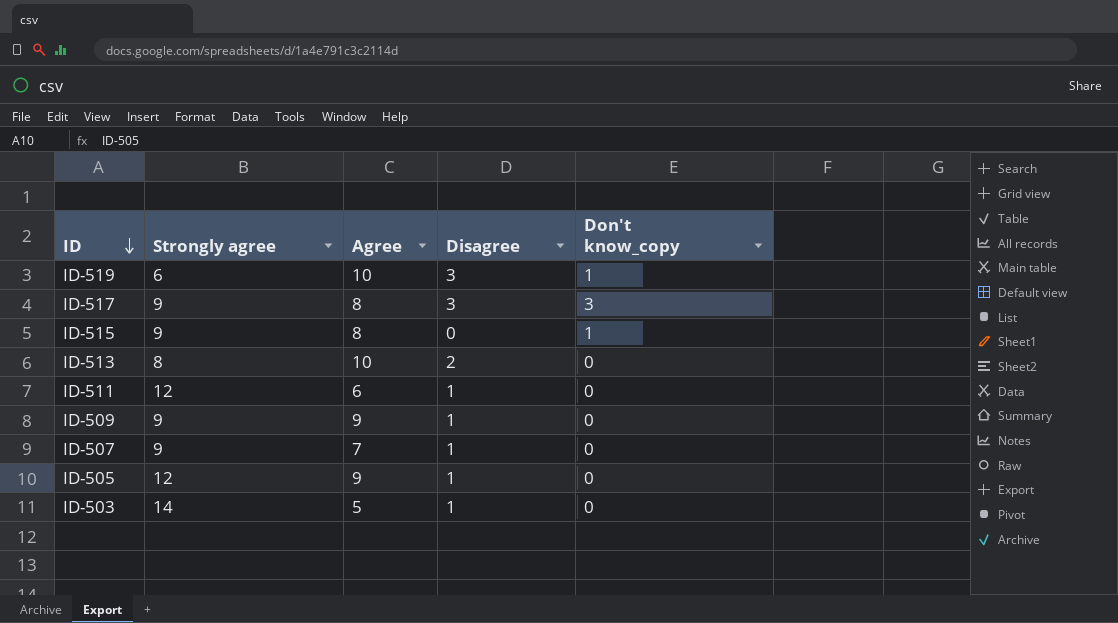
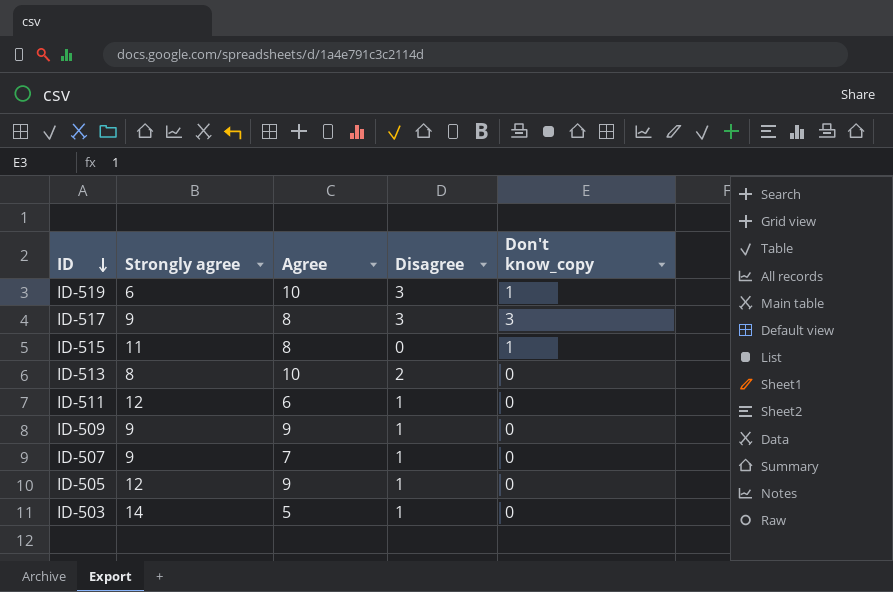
ID-515 | Strongly agree: 9 -> 11

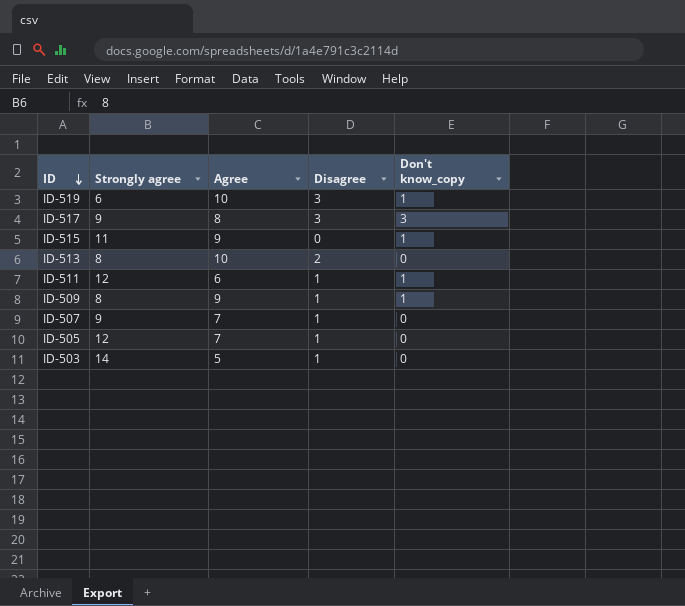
ID-515 | Agree: 8 -> 9
ID-511 | Don't know_copy: 0 -> 1
ID-509 | Strongly agree: 9 -> 8
ID-509 | Don't know_copy: 0 -> 1
ID-505 | Agree: 9 -> 7

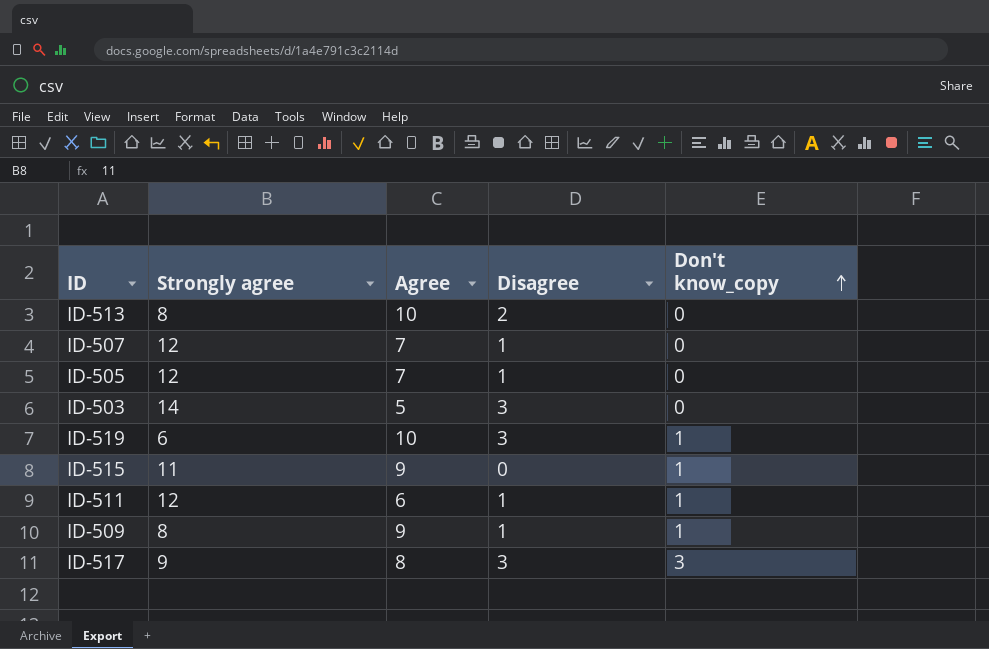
row order: ID descending -> Don't know_copy ascending
ID-507 | Strongly agree: 9 -> 12
ID-503 | Disagree: 1 -> 3

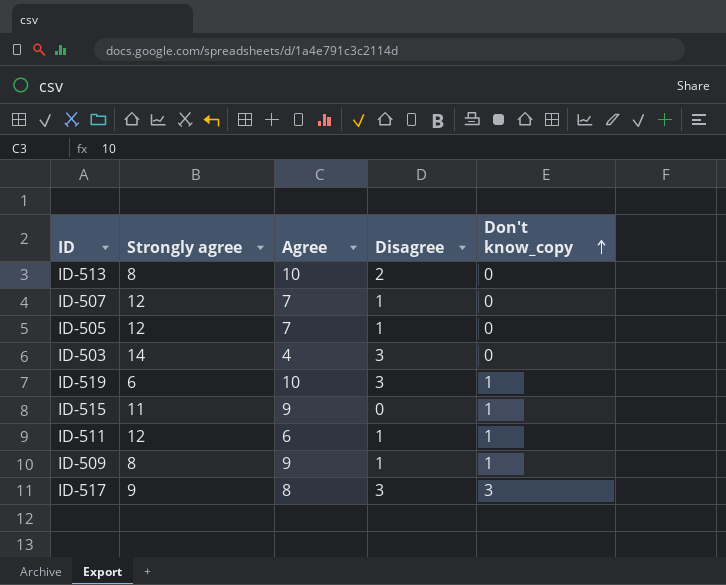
ID-503 | Agree: 5 -> 4

